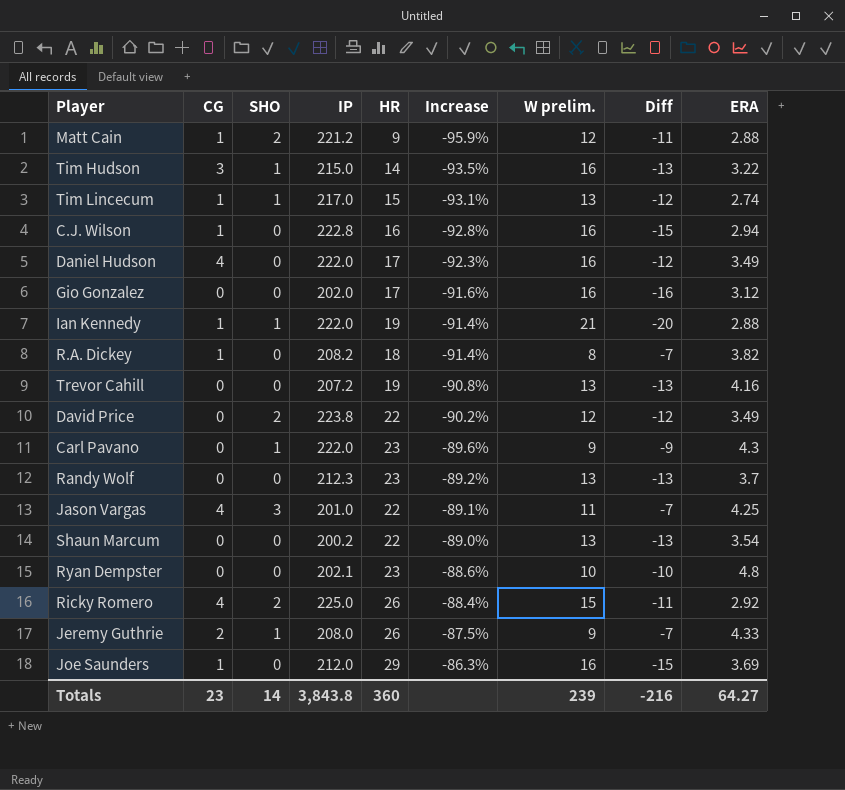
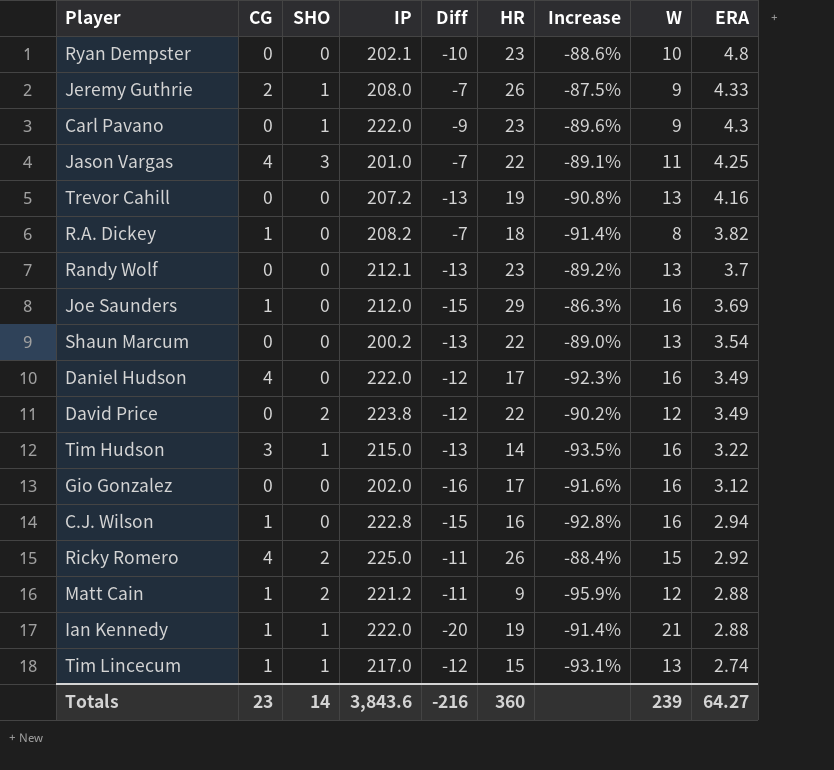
row order: Increase ascending -> ERA descending
column Diff | position: 8 -> 5
column name: W prelim. -> W
Randy Wolf | IP: 212.3 -> 212.1
Totals | IP: 3,843.8 -> 3,843.6

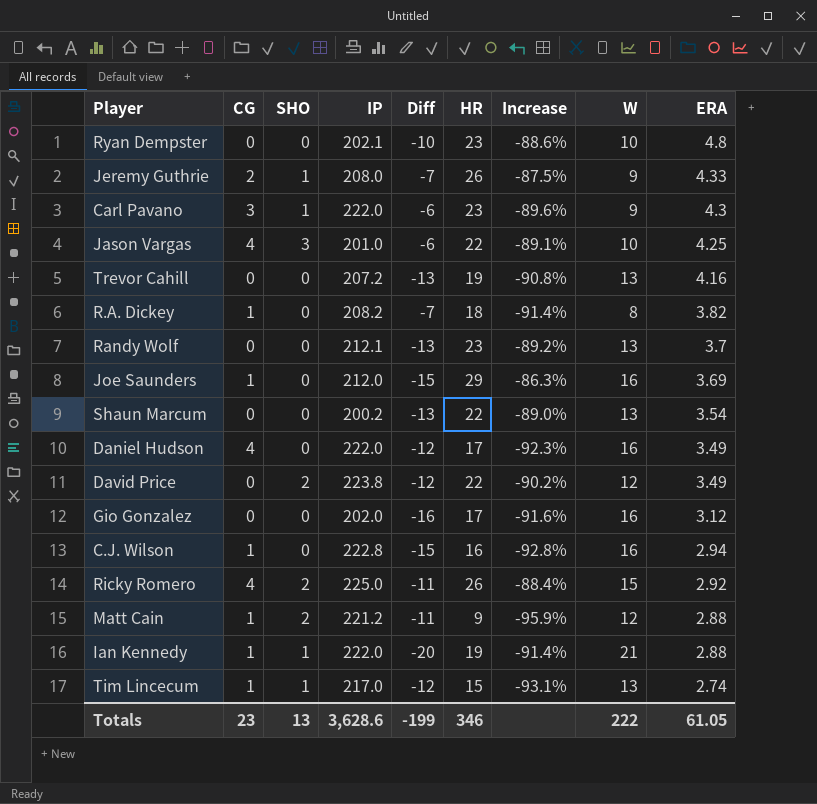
row Tim Hudson: 3 | 1 | 215.0 | -13 | 14 | -93.5% | 16 | 3.22 -> none
Carl Pavano | CG: 0 -> 3
Carl Pavano | Diff: -9 -> -6
Jason Vargas | Diff: -7 -> -6
Jason Vargas | W: 11 -> 10
Totals | SHO: 14 -> 13
Totals | IP: 3,843.6 -> 3,628.6
Totals | Diff: -216 -> -199
Totals | HR: 360 -> 346
Totals | W: 239 -> 222
Totals | ERA: 64.27 -> 61.05

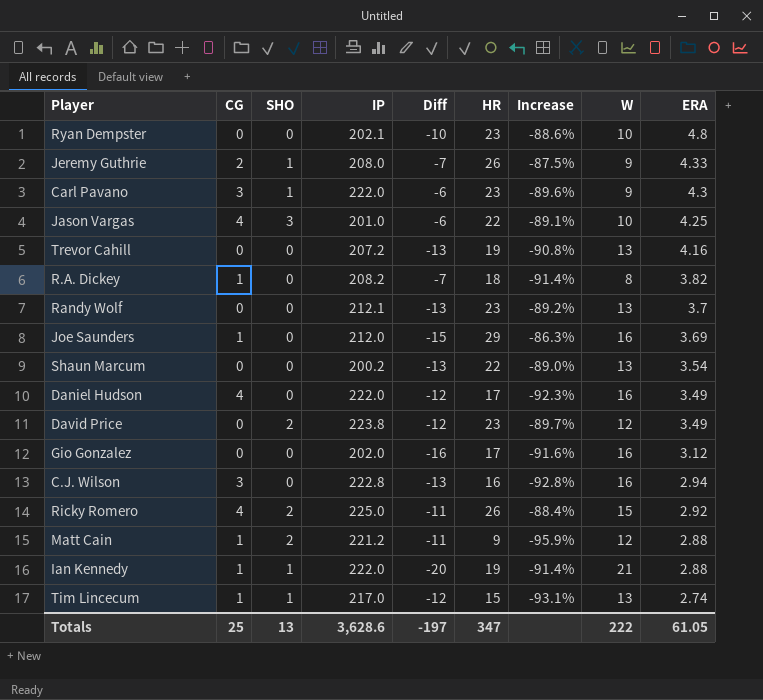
David Price | HR: 22 -> 23
David Price | Increase: -90.2% -> -89.7%
C.J. Wilson | CG: 1 -> 3
C.J. Wilson | Diff: -15 -> -13
Totals | CG: 23 -> 25
Totals | Diff: -199 -> -197
Totals | HR: 346 -> 347

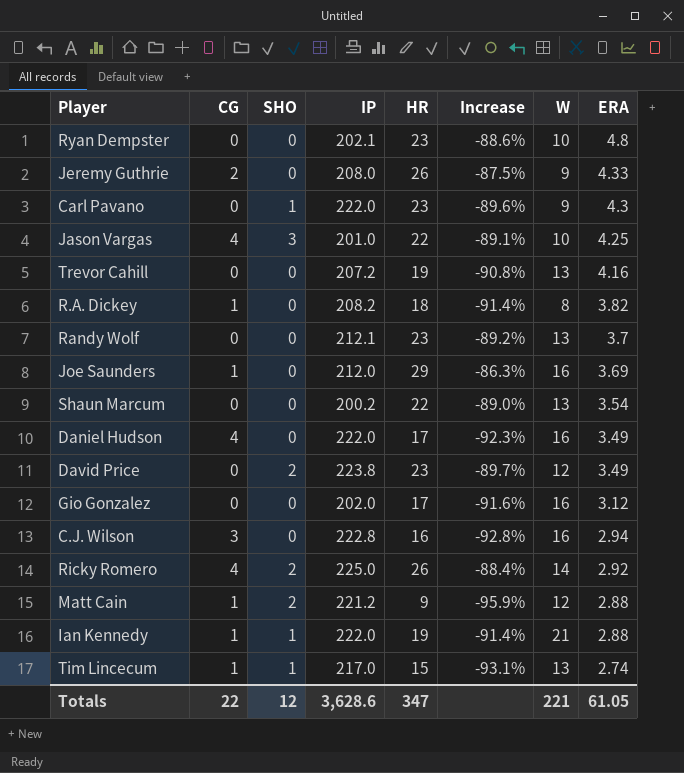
column Diff | formula: [CG] - [W] -> none
Jeremy Guthrie | SHO: 1 -> 0
Carl Pavano | CG: 3 -> 0
Ricky Romero | W: 15 -> 14
Totals | CG: 25 -> 22
Totals | SHO: 13 -> 12
Totals | W: 222 -> 221

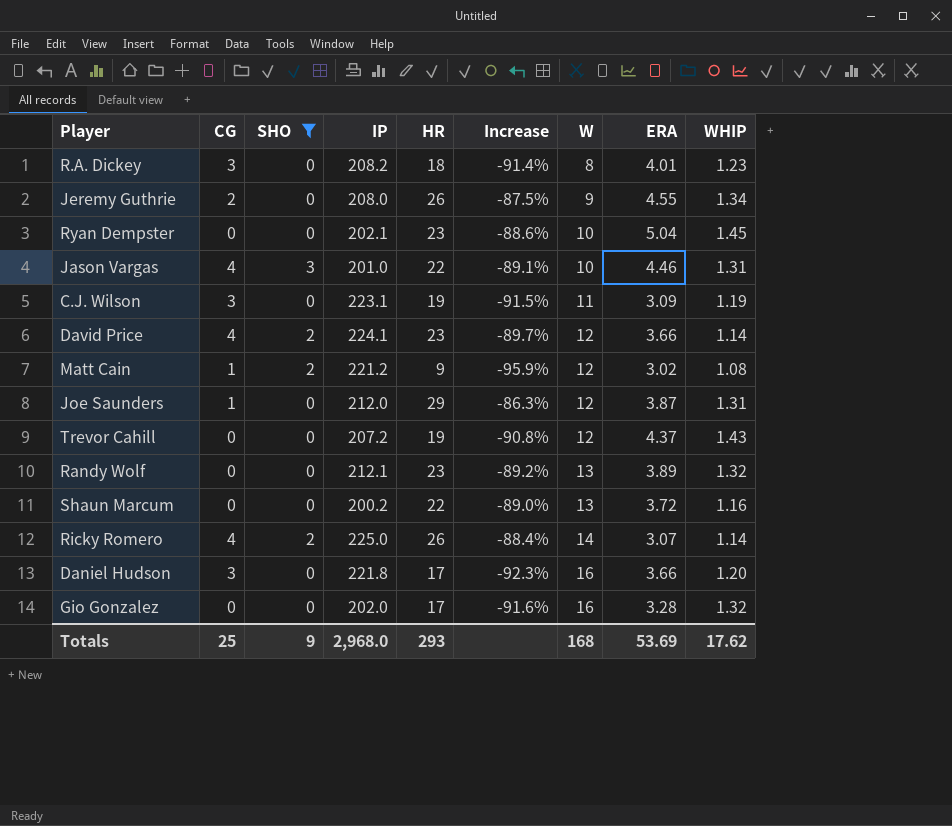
filter: none -> SHO != 1
row order: ERA descending -> W ascending
column WHIP | position: none -> 9
R.A. Dickey | CG: 1 -> 3
R.A. Dickey | ERA: 3.82 -> 4.01
Jeremy Guthrie | ERA: 4.33 -> 4.55
Ryan Dempster | ERA: 4.8 -> 5.04
Jason Vargas | ERA: 4.25 -> 4.46
C.J. Wilson | IP: 222.8 -> 223.1
C.J. Wilson | HR: 16 -> 19
C.J. Wilson | Increase: -92.8% -> -91.5%
C.J. Wilson | W: 16 -> 11
C.J. Wilson | ERA: 2.94 -> 3.09
David Price | CG: 0 -> 4
David Price | IP: 223.8 -> 224.1
David Price | ERA: 3.49 -> 3.66
Matt Cain | ERA: 2.88 -> 3.02
Joe Saunders | W: 16 -> 12
Joe Saunders | ERA: 3.69 -> 3.87
Trevor Cahill | W: 13 -> 12
Trevor Cahill | ERA: 4.16 -> 4.37
Randy Wolf | ERA: 3.7 -> 3.89
Shaun Marcum | ERA: 3.54 -> 3.72
Ricky Romero | ERA: 2.92 -> 3.07
Daniel Hudson | CG: 4 -> 3
Daniel Hudson | IP: 222.0 -> 221.8
Daniel Hudson | ERA: 3.49 -> 3.66
Gio Gonzalez | ERA: 3.12 -> 3.28
Totals | CG: 22 -> 25
Totals | SHO: 12 -> 9
Totals | IP: 3,628.6 -> 2,968.0
Totals | HR: 347 -> 293
Totals | W: 221 -> 168
Totals | ERA: 61.05 -> 53.69

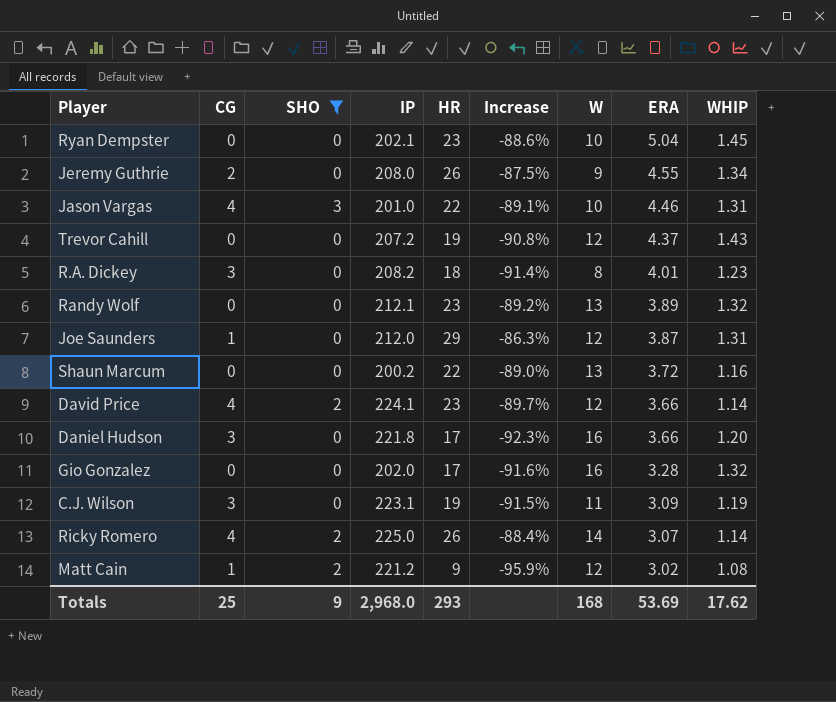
row order: W ascending -> ERA descending

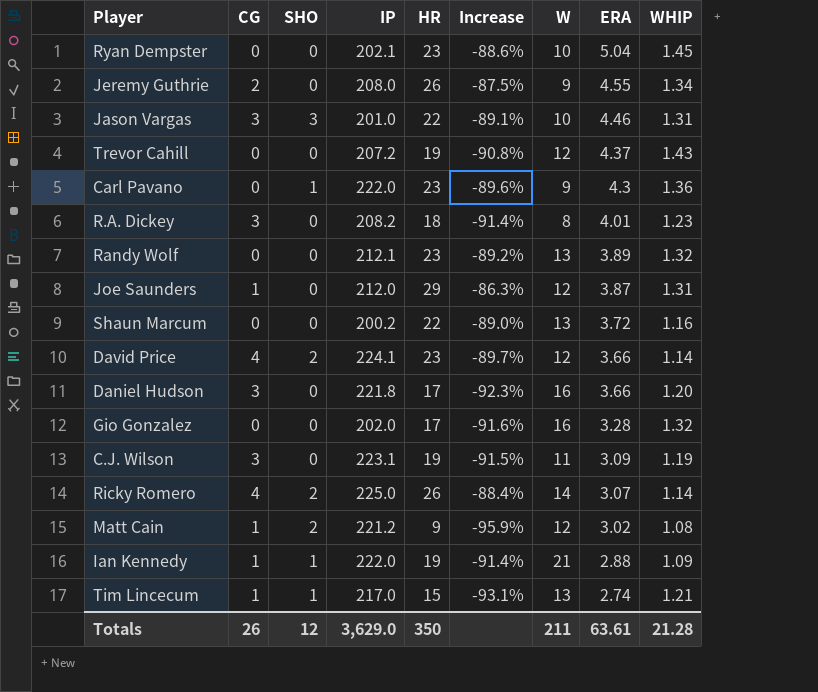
filter: SHO != 1 -> none
Jason Vargas | CG: 4 -> 3
Totals | CG: 25 -> 26
Totals | SHO: 9 -> 12
Totals | IP: 2,968.0 -> 3,629.0
Totals | HR: 293 -> 350
Totals | W: 168 -> 211
Totals | ERA: 53.69 -> 63.61
Totals | WHIP: 17.62 -> 21.28

